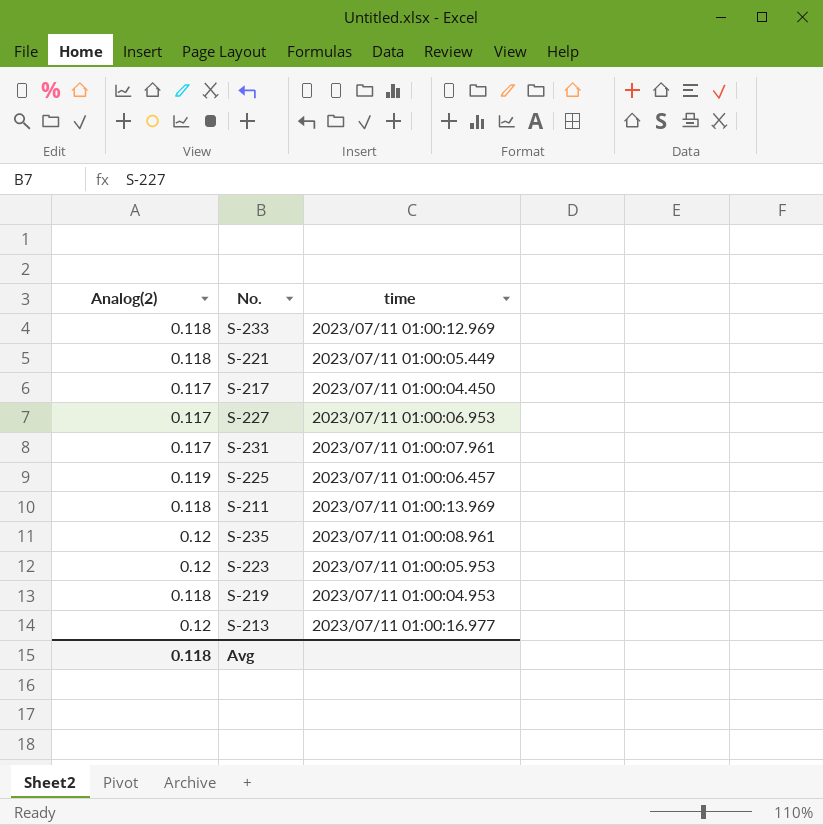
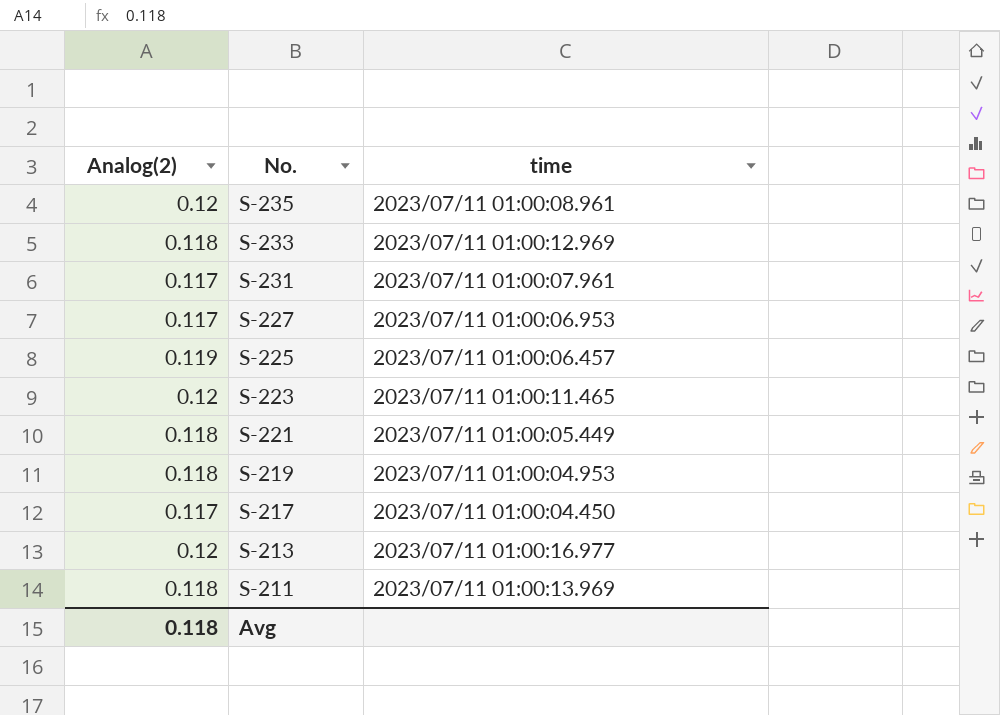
row order: none -> No. descending
S-223 | time: 2023/07/11 01:00:05.953 -> 2023/07/11 01:00:11.465

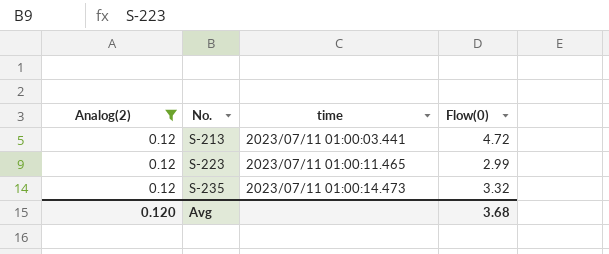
filter: none -> Analog(2) = 0.12
row order: No. descending -> No. ascending
column Flow(0) | position: none -> 4
S-213 | time: 2023/07/11 01:00:16.977 -> 2023/07/11 01:00:03.441
S-235 | time: 2023/07/11 01:00:08.961 -> 2023/07/11 01:00:14.473
Avg | Analog(2): 0.118 -> 0.120

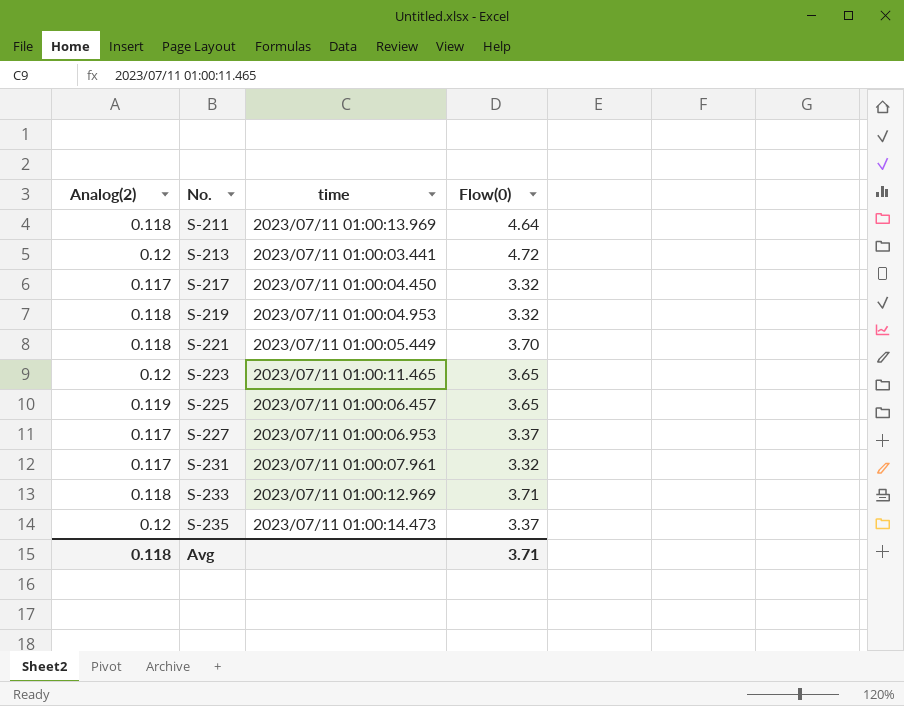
filter: Analog(2) = 0.12 -> none
S-223 | Flow(0): 2.99 -> 3.65
S-235 | Flow(0): 3.32 -> 3.37
Avg | Analog(2): 0.120 -> 0.118
Avg | Flow(0): 3.68 -> 3.71

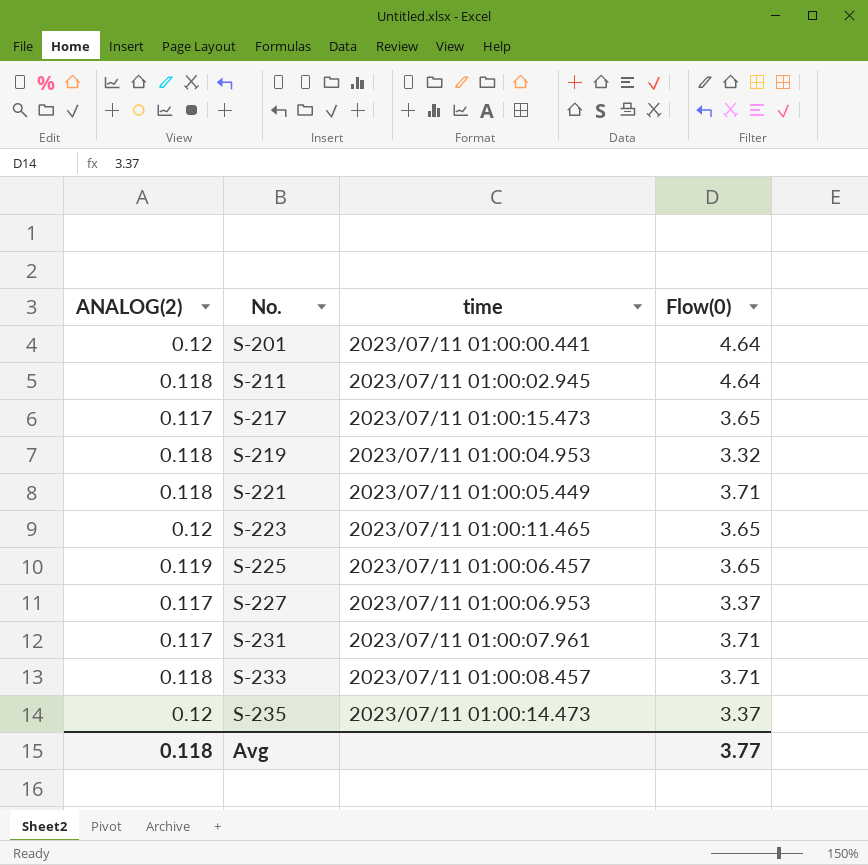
column name: Analog(2) -> ANALOG(2)
row S-213: 0.12 | 2023/07/11 01:00:03.441 | 4.72 -> none
row S-201: none -> 0.12 | 2023/07/11 01:00:00.441 | 4.64
S-211 | time: 2023/07/11 01:00:13.969 -> 2023/07/11 01:00:02.945
S-217 | time: 2023/07/11 01:00:04.450 -> 2023/07/11 01:00:15.473
S-217 | Flow(0): 3.32 -> 3.65
S-221 | Flow(0): 3.70 -> 3.71
S-231 | Flow(0): 3.32 -> 3.71
S-233 | time: 2023/07/11 01:00:12.969 -> 2023/07/11 01:00:08.457
Avg | Flow(0): 3.71 -> 3.77

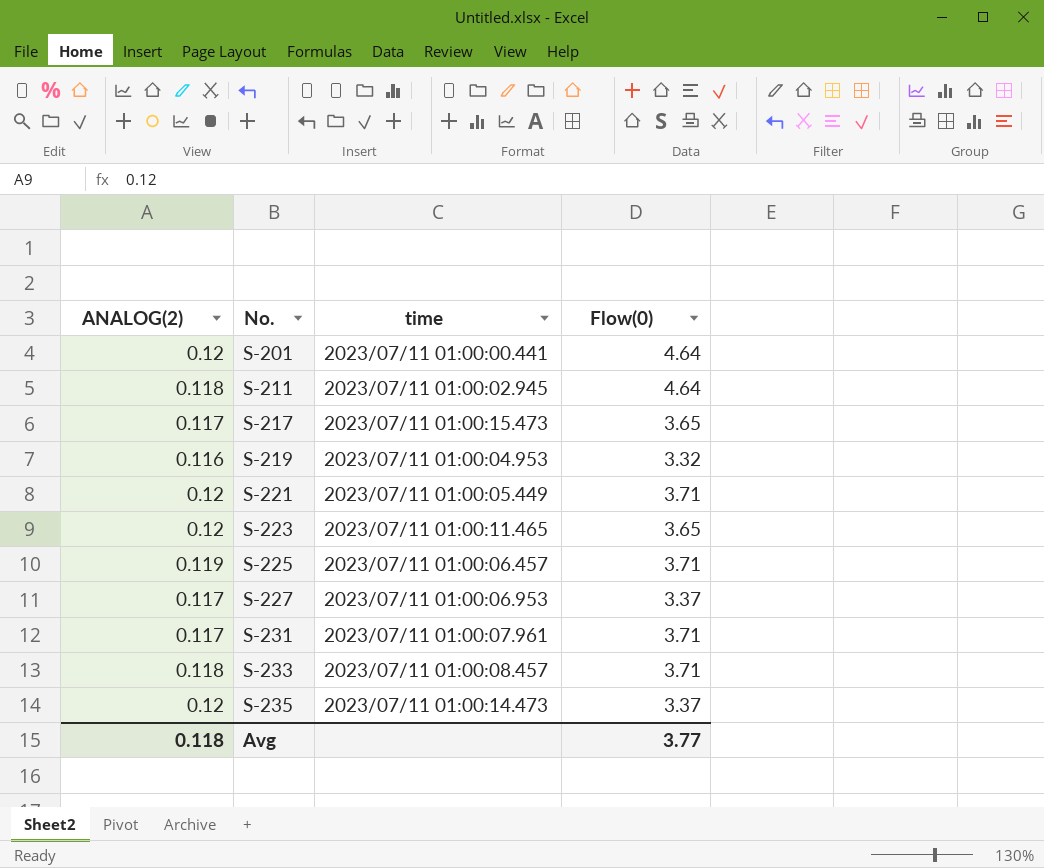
S-219 | ANALOG(2): 0.118 -> 0.116
S-221 | ANALOG(2): 0.118 -> 0.12
S-225 | Flow(0): 3.65 -> 3.71

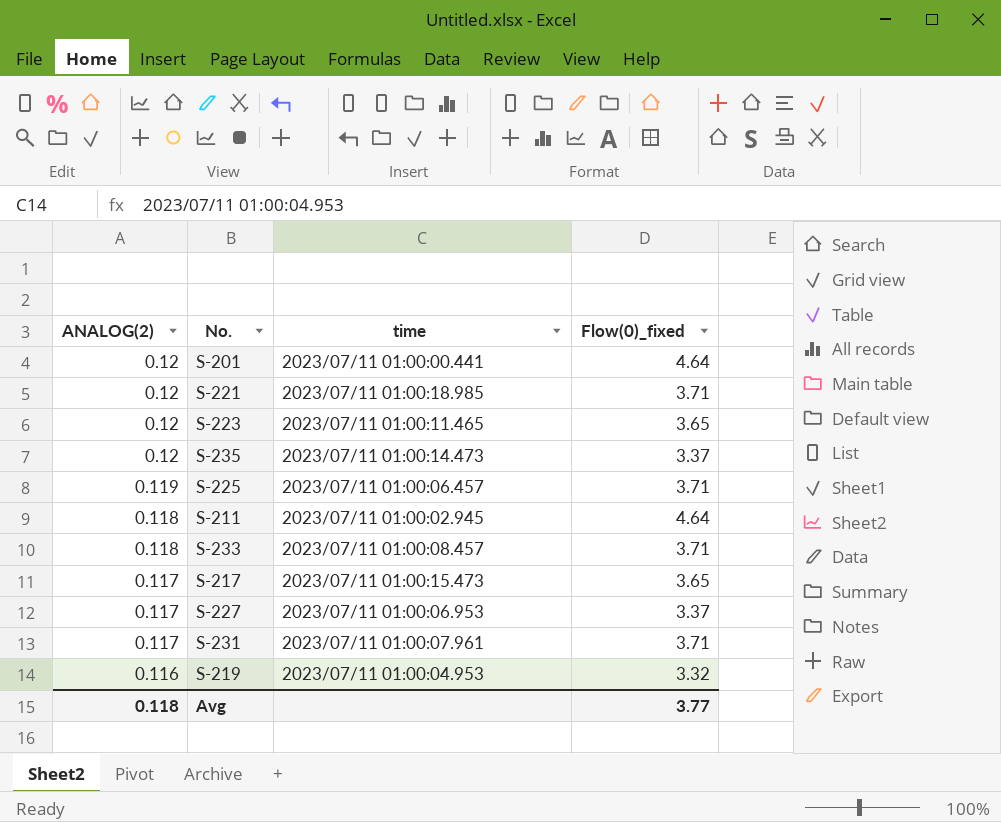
row order: No. ascending -> ANALOG(2) descending
column name: Flow(0) -> Flow(0)_fixed
S-221 | time: 2023/07/11 01:00:05.449 -> 2023/07/11 01:00:18.985

